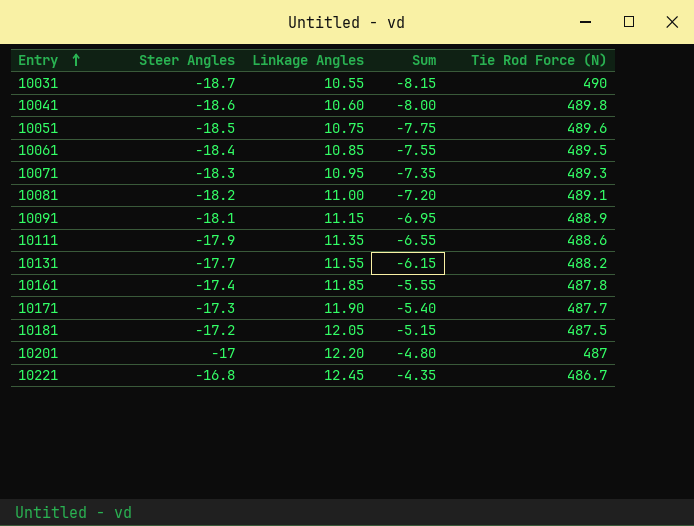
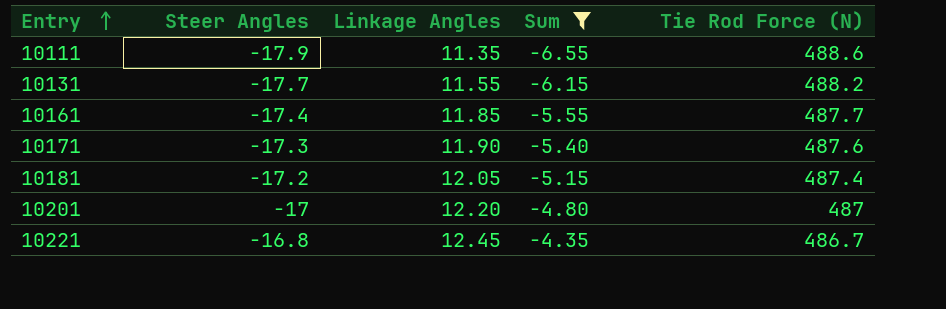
filter: none -> Sum >= -6.55
10161 | Tie Rod Force (N): 487.8 -> 487.7
10171 | Tie Rod Force (N): 487.7 -> 487.6
10181 | Tie Rod Force (N): 487.5 -> 487.4

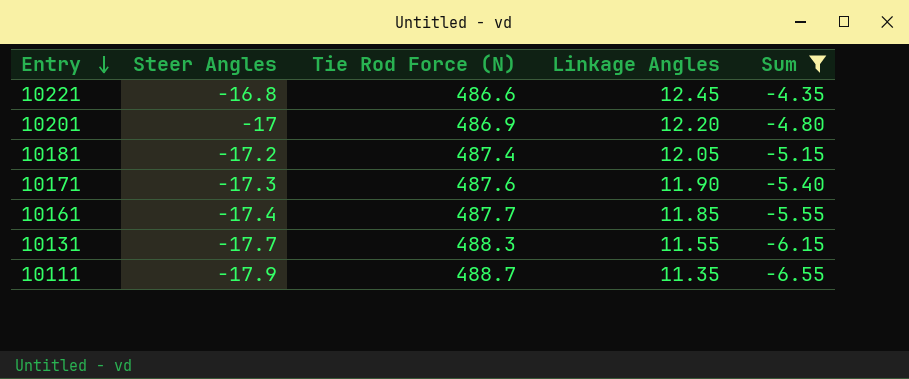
row order: Entry ascending -> Entry descending
column Tie Rod Force (N) | position: 5 -> 3
10221 | Tie Rod Force (N): 486.7 -> 486.6
10201 | Tie Rod Force (N): 487 -> 486.9
10131 | Tie Rod Force (N): 488.2 -> 488.3
10111 | Tie Rod Force (N): 488.6 -> 488.7

